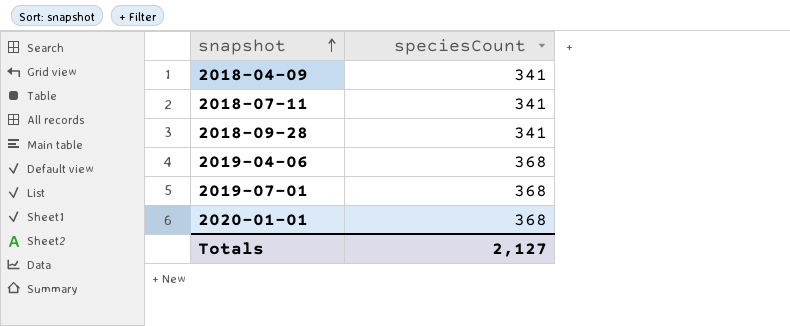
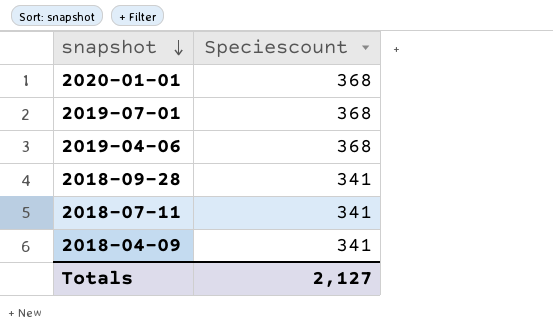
row order: snapshot ascending -> snapshot descending
column name: speciesCount -> Speciescount

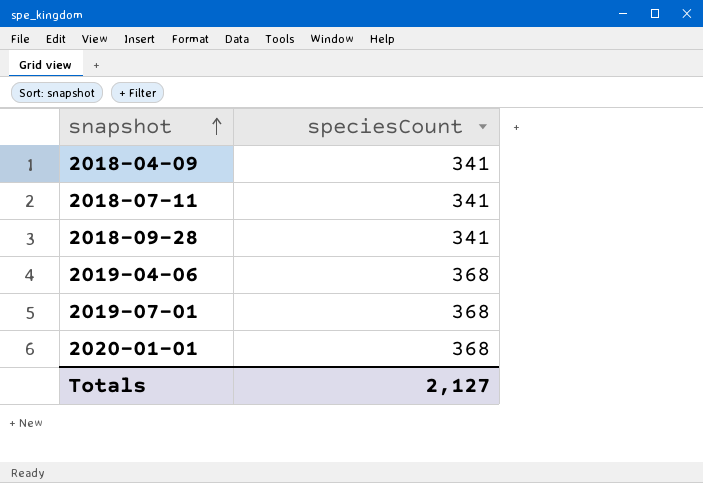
row order: snapshot descending -> snapshot ascending
column name: Speciescount -> speciesCount

